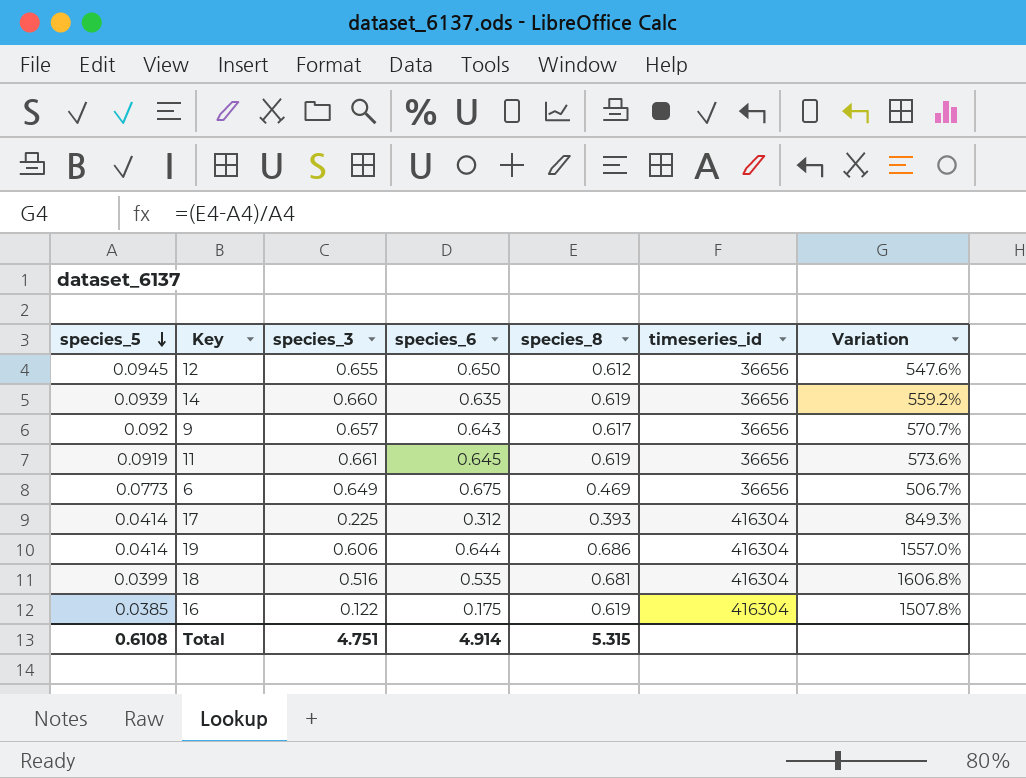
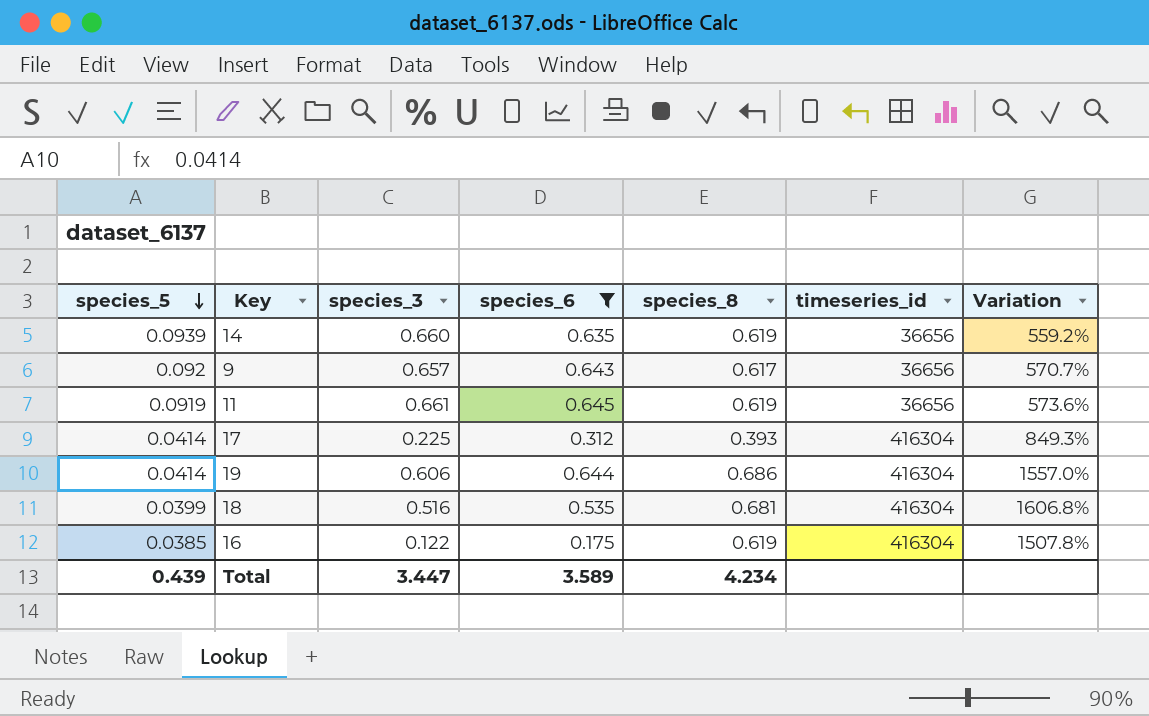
filter: none -> species_6 <= 0.645
Total | species_5: 0.6108 -> 0.439
Total | species_3: 4.751 -> 3.447
Total | species_6: 4.914 -> 3.589
Total | species_8: 5.315 -> 4.234

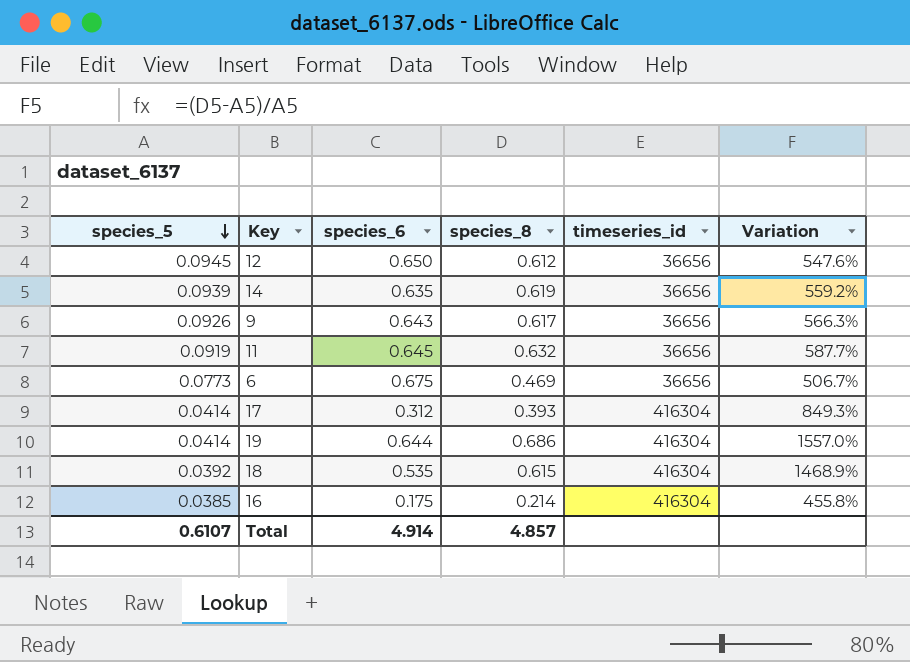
filter: species_6 <= 0.645 -> none
column species_3 | position: 3 -> none
9 | species_5: 0.092 -> 0.0926
9 | Variation: 570.7% -> 566.3%
11 | species_8: 0.619 -> 0.632
11 | Variation: 573.6% -> 587.7%
18 | species_5: 0.0399 -> 0.0392
18 | species_8: 0.681 -> 0.615
18 | Variation: 1606.8% -> 1468.9%
16 | species_8: 0.619 -> 0.214
16 | Variation: 1507.8% -> 455.8%
Total | species_5: 0.439 -> 0.6107
Total | species_6: 3.589 -> 4.914
Total | species_8: 4.234 -> 4.857

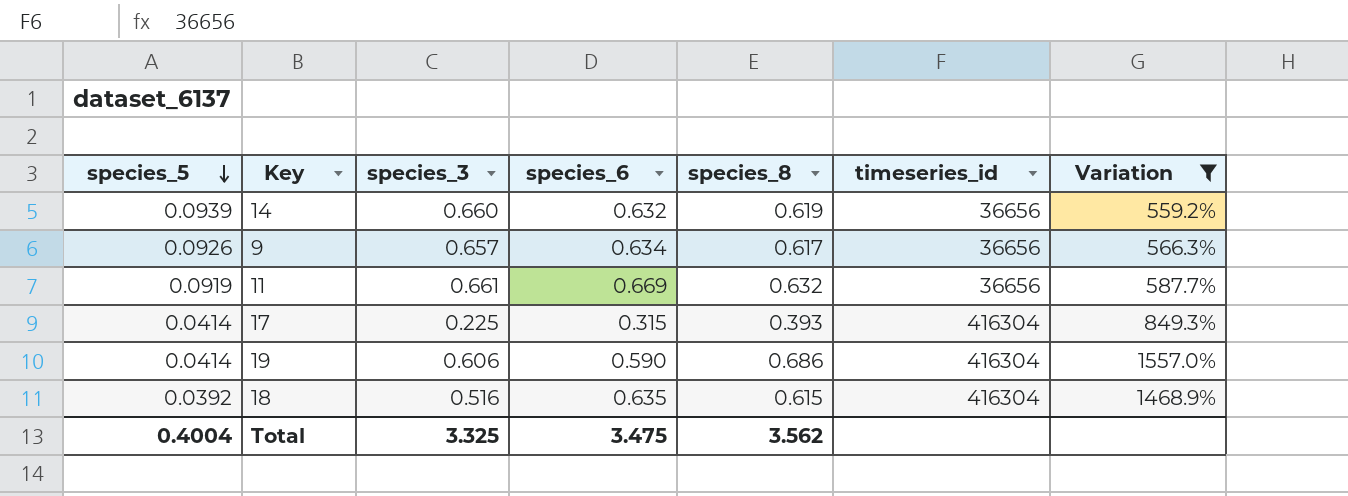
filter: none -> Variation >= 559.2%
column species_3 | position: none -> 3
14 | species_6: 0.635 -> 0.632
9 | species_6: 0.643 -> 0.634
11 | species_6: 0.645 -> 0.669
17 | species_6: 0.312 -> 0.315
19 | species_6: 0.644 -> 0.590
18 | species_6: 0.535 -> 0.635
Total | species_5: 0.6107 -> 0.4004
Total | species_6: 4.914 -> 3.475
Total | species_8: 4.857 -> 3.562

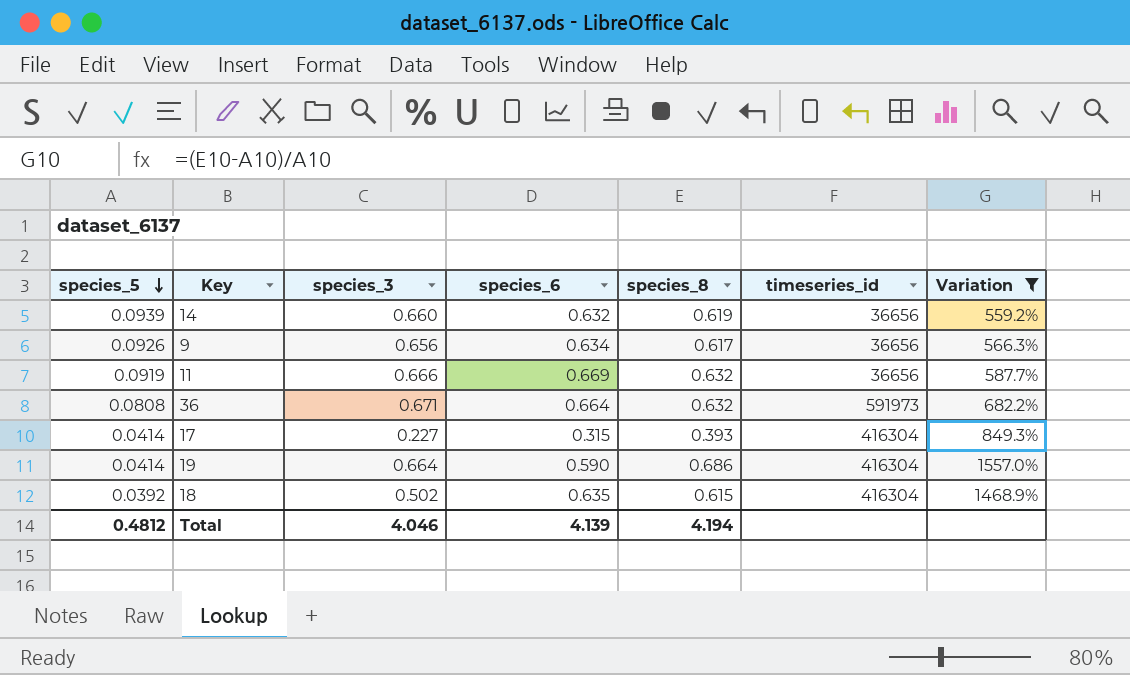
9 | species_3: 0.657 -> 0.656
11 | species_3: 0.661 -> 0.666
row 36: none -> 0.0808 | 0.671 | 0.664 | 0.632 | 591973 | 682.2%
17 | species_3: 0.225 -> 0.227
19 | species_3: 0.606 -> 0.664
18 | species_3: 0.516 -> 0.502
Total | species_5: 0.4004 -> 0.4812
Total | species_3: 3.325 -> 4.046
Total | species_6: 3.475 -> 4.139
Total | species_8: 3.562 -> 4.194

